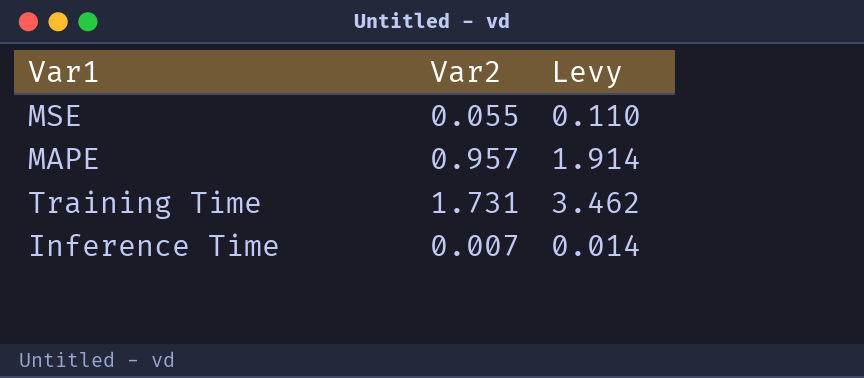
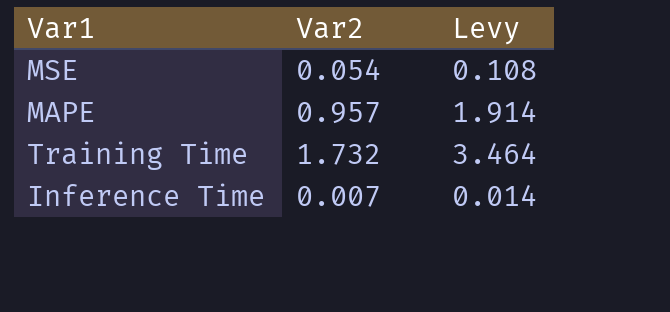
MSE | Var2: 0.055 -> 0.054
MSE | Levy: 0.110 -> 0.108
Training Time | Var2: 1.731 -> 1.732
Training Time | Levy: 3.462 -> 3.464

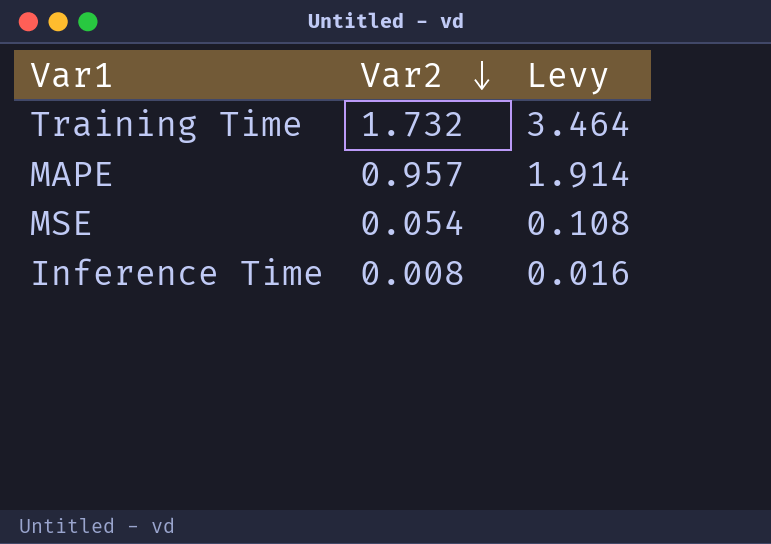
row order: none -> Var2 descending
Inference Time | Var2: 0.007 -> 0.008
Inference Time | Levy: 0.014 -> 0.016

